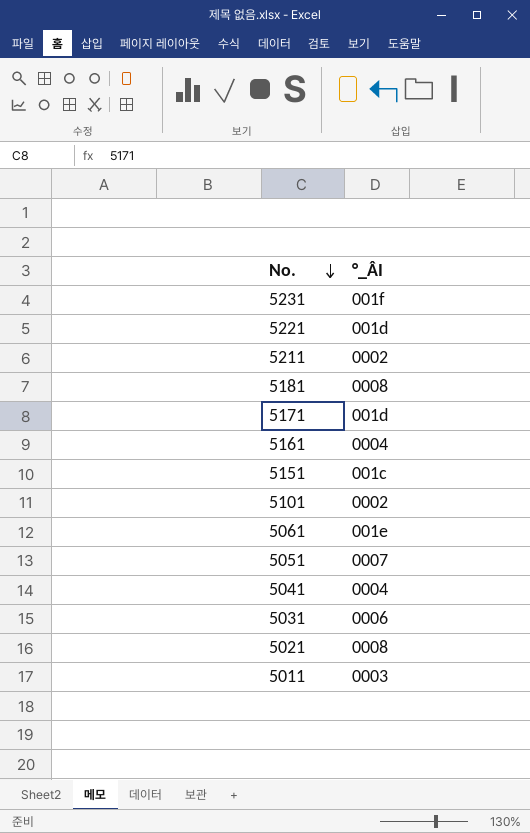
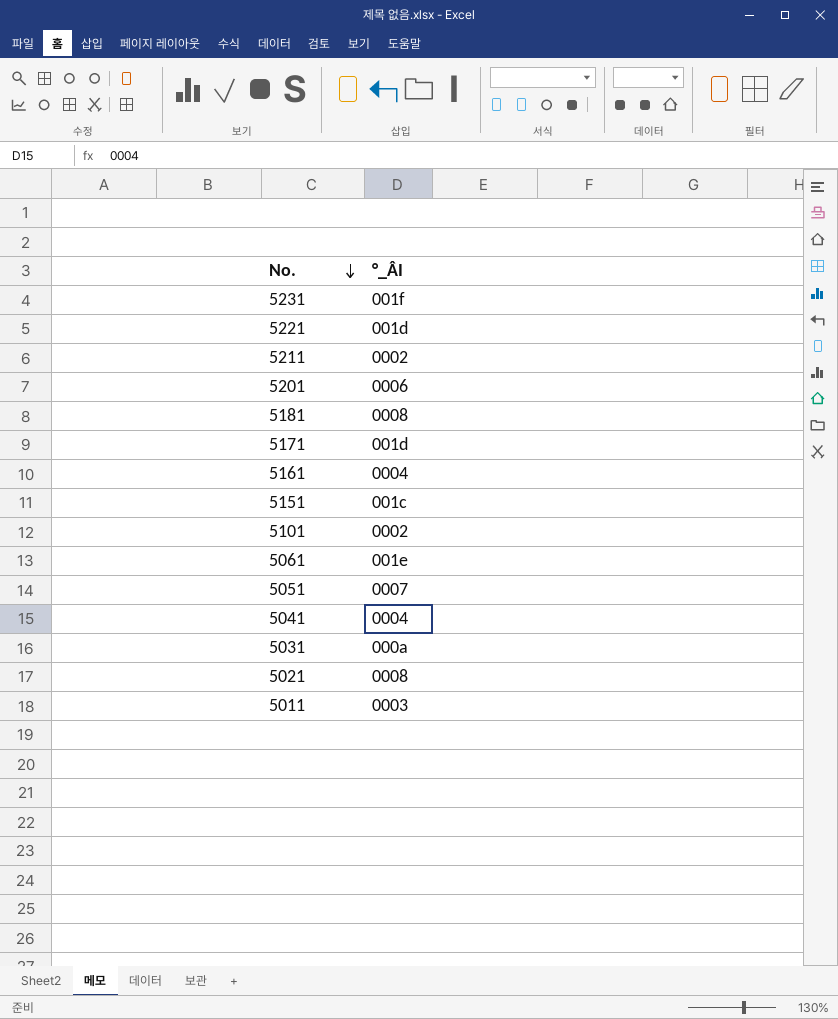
row 5201: none -> 0006
5031 | °_ÂI: 0006 -> 000a

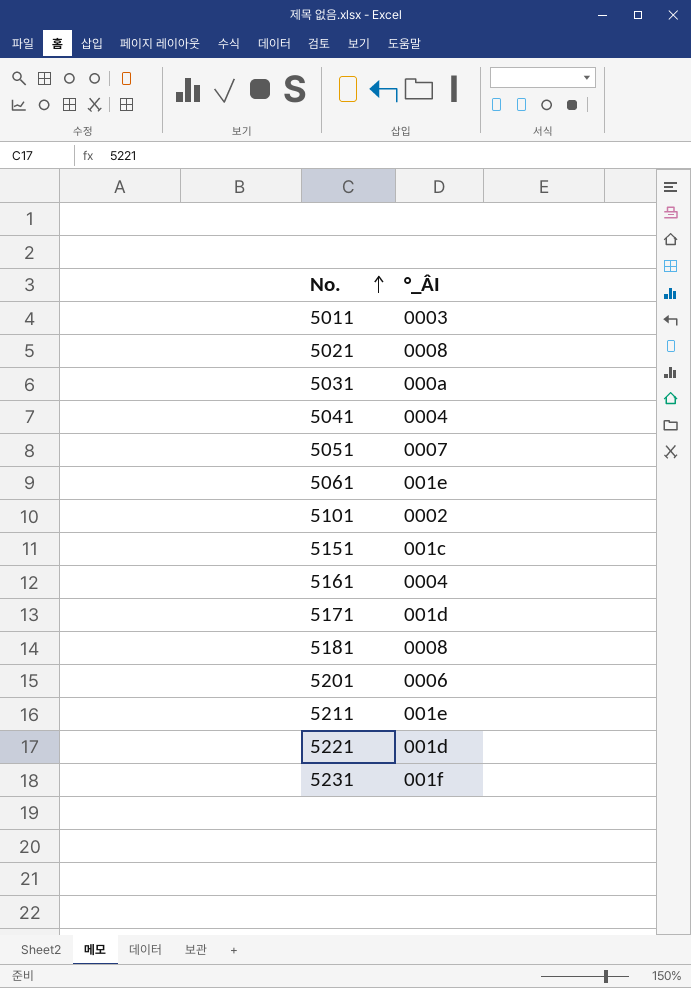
row order: No. descending -> No. ascending
5211 | °_ÂI: 0002 -> 001e

